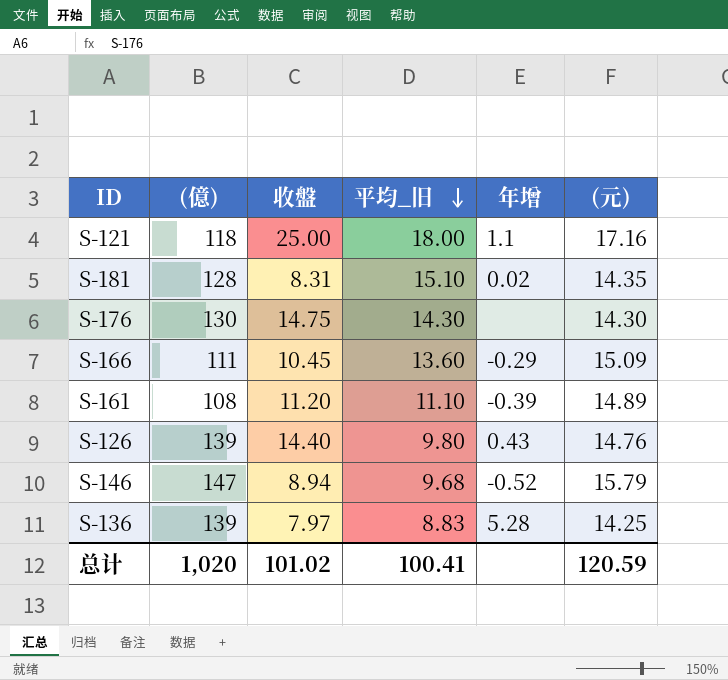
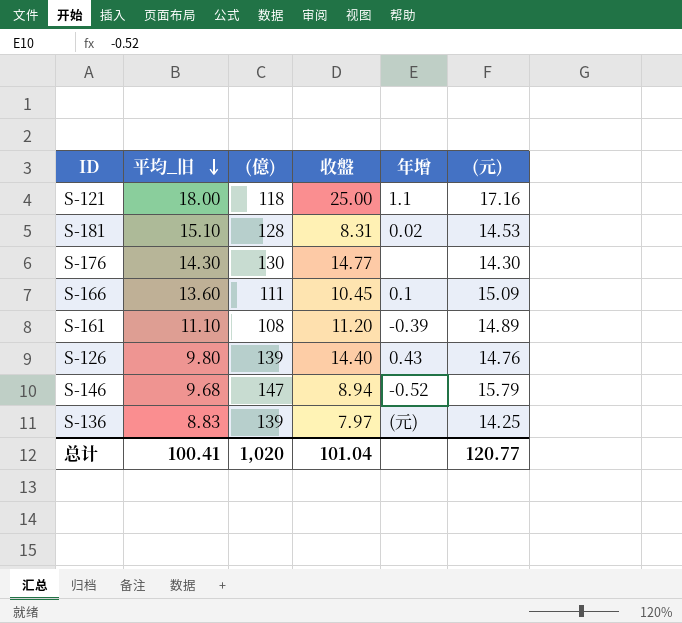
column 平均_旧 | position: 4 -> 2
S-181 | (元): 14.35 -> 14.53
S-176 | 收盤: 14.75 -> 14.77
S-166 | 年增: -0.29 -> 0.1
S-136 | 年增: 5.28 -> (元)
总计 | 收盤: 101.02 -> 101.04
总计 | (元): 120.59 -> 120.77

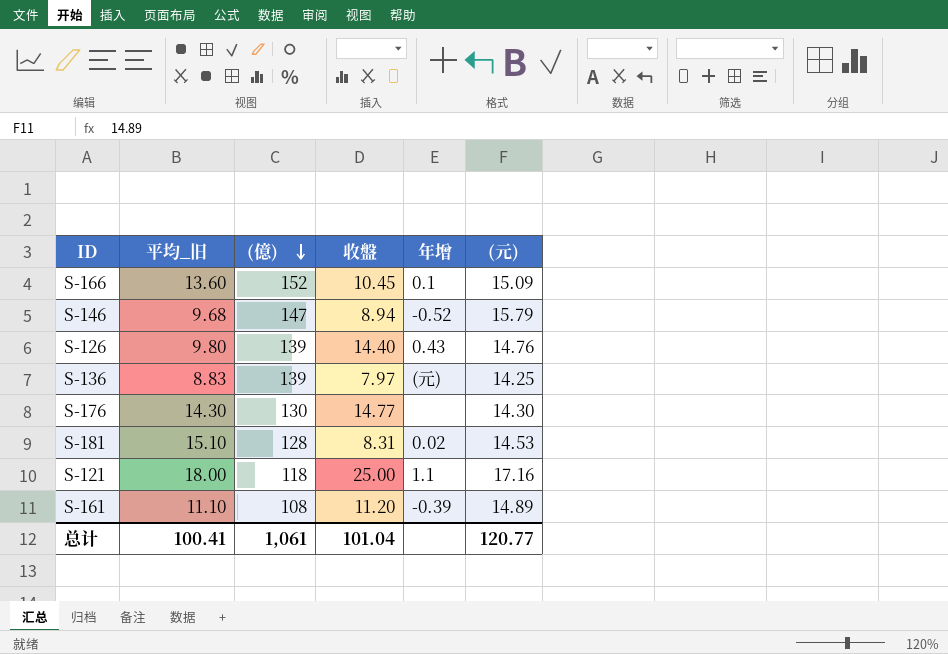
row order: 平均_旧 descending -> (億) descending
S-166 | (億): 111 -> 152
总计 | (億): 1,020 -> 1,061

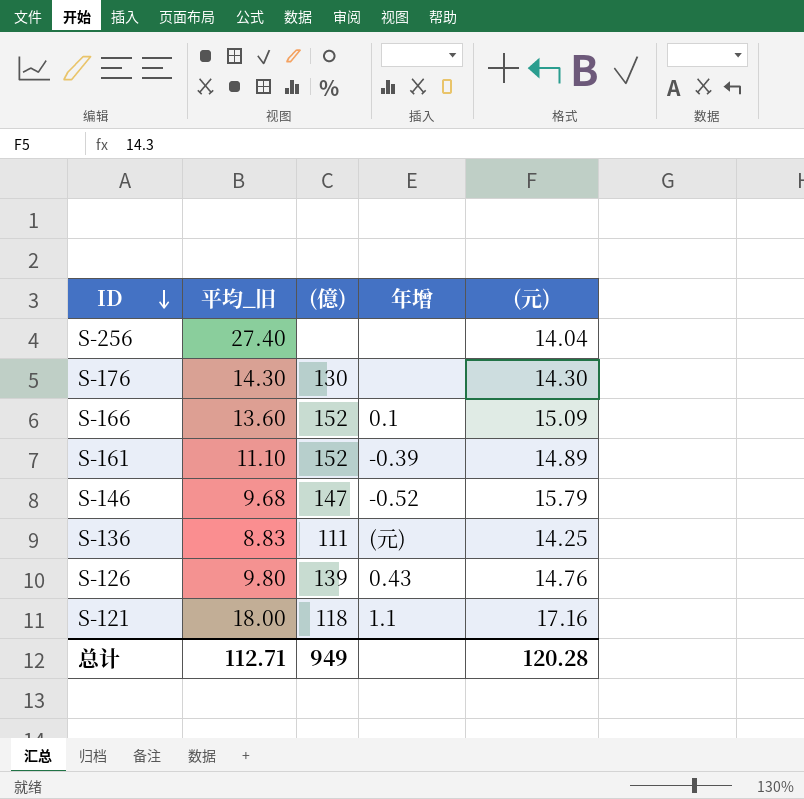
row order: (億) descending -> ID descending
column 收盤 | position: 4 -> none
row S-181: 15.10 | 128 | 8.31 | 0.02 | 14.53 -> none
row S-256: none -> 27.40 | none | none | 14.04
S-161 | (億): 108 -> 152
S-136 | (億): 139 -> 111
总计 | 平均_旧: 100.41 -> 112.71
总计 | (億): 1,061 -> 949
总计 | (元): 120.77 -> 120.28

